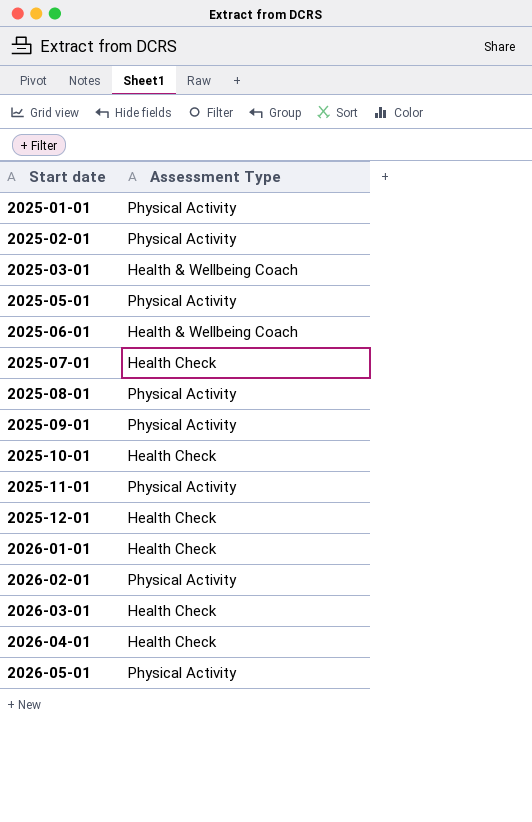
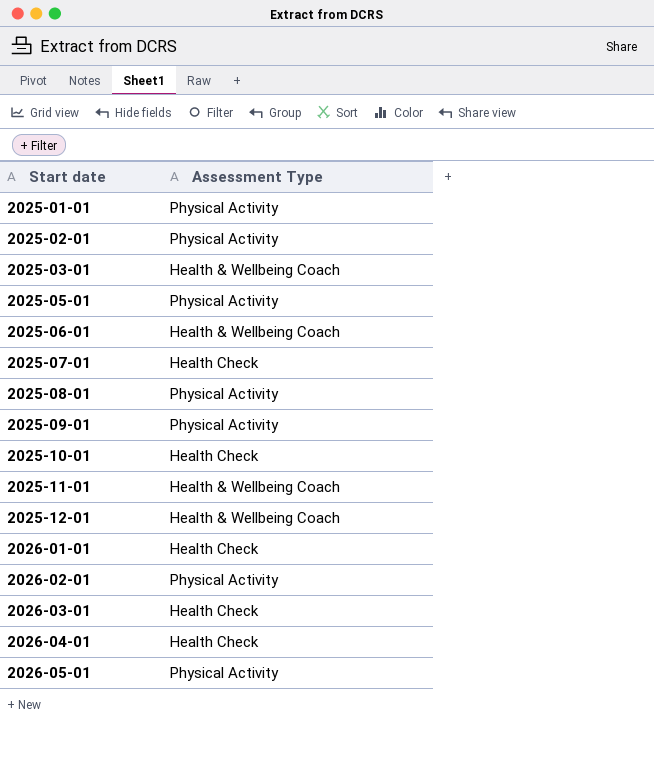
2025-11-01 | Assessment Type: Physical Activity -> Health & Wellbeing Coach
2025-12-01 | Assessment Type: Health Check -> Health & Wellbeing Coach

